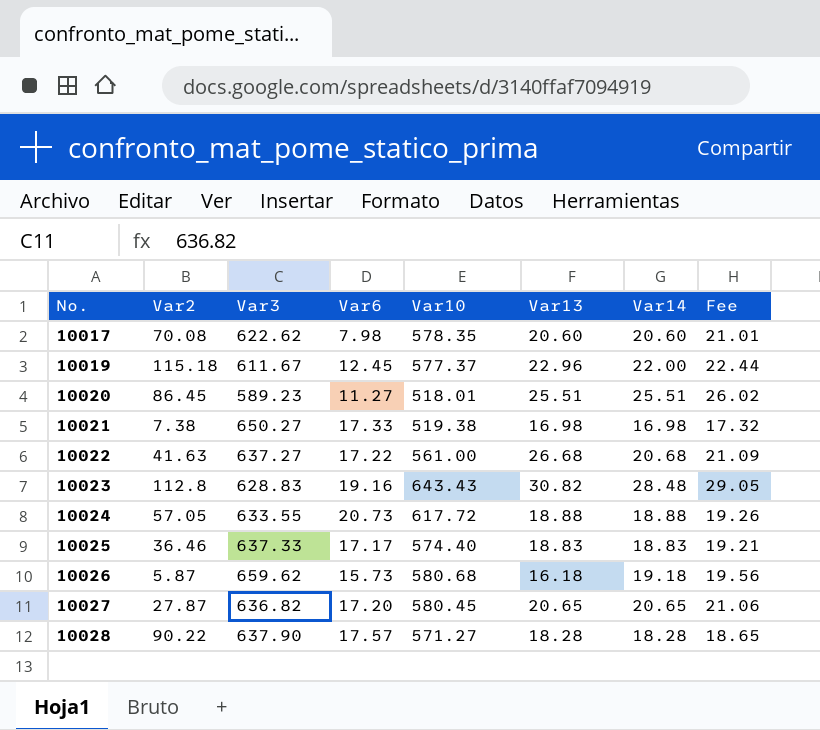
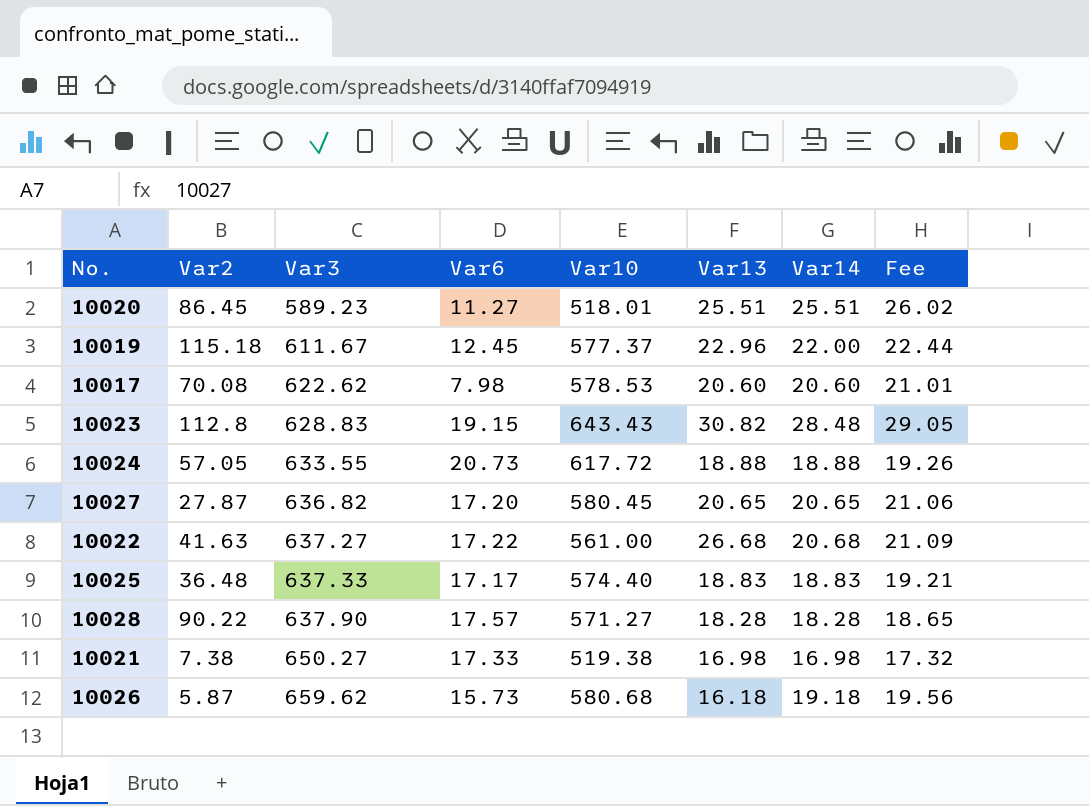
row order: No. ascending -> Var3 ascending
10017 | Var10: 578.35 -> 578.53
10023 | Var6: 19.16 -> 19.15
10025 | Var2: 36.46 -> 36.48

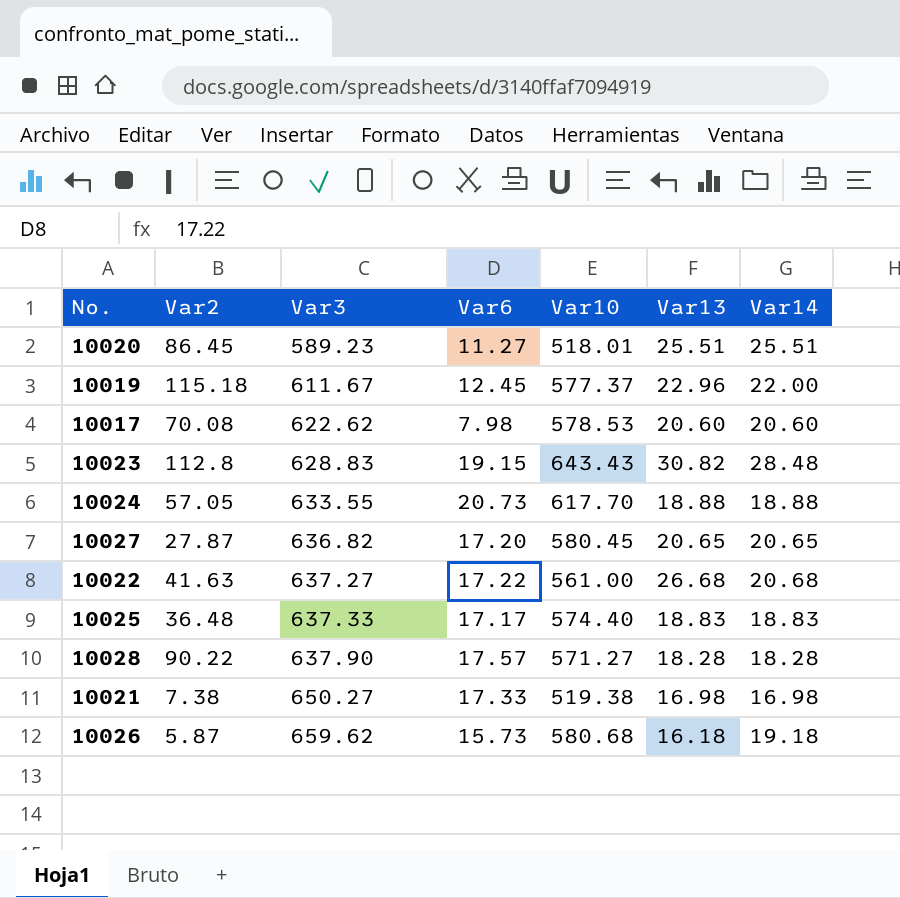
column Fee | formula: [Var14] * 1.02 -> none
10024 | Var10: 617.72 -> 617.70

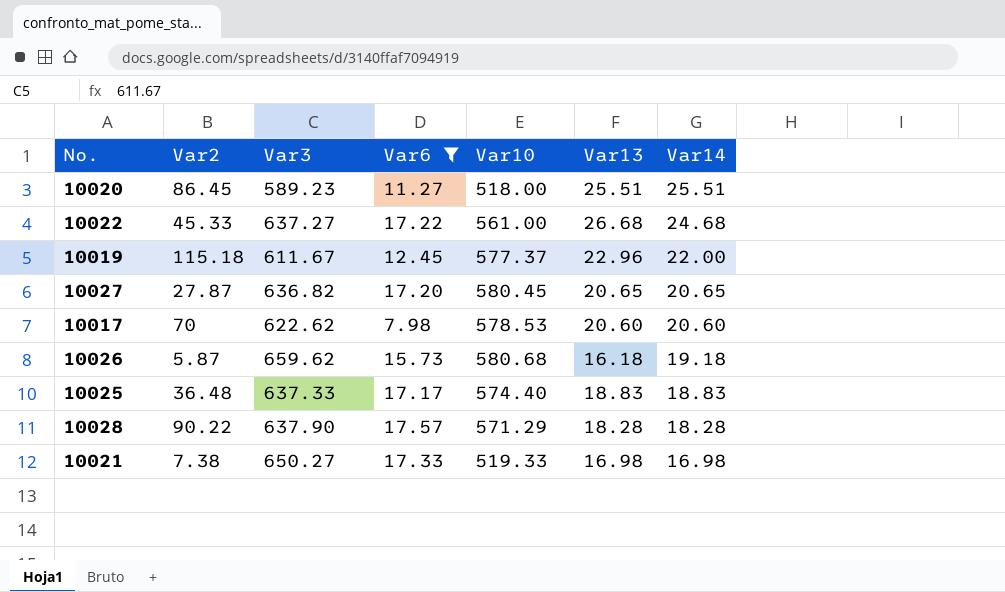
filter: none -> Var6 <= 17.57
row order: Var3 ascending -> Var14 descending
10020 | Var10: 518.01 -> 518.00
10022 | Var2: 41.63 -> 45.33
10022 | Var14: 20.68 -> 24.68
10017 | Var2: 70.08 -> 70
10028 | Var10: 571.27 -> 571.29
10021 | Var10: 519.38 -> 519.33

